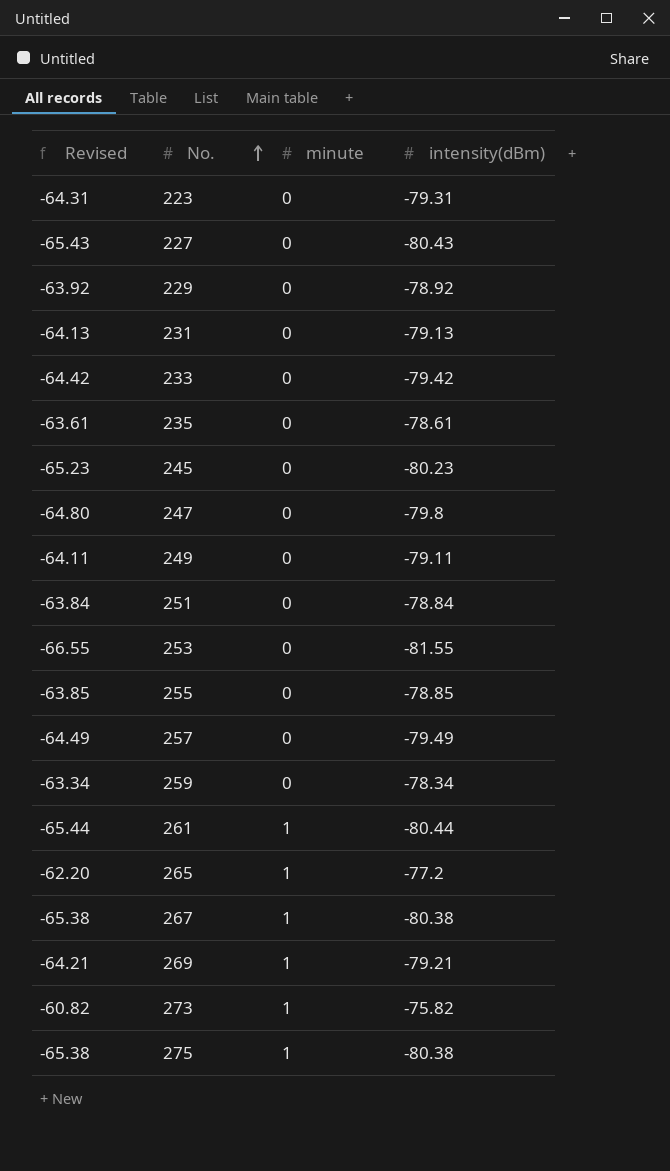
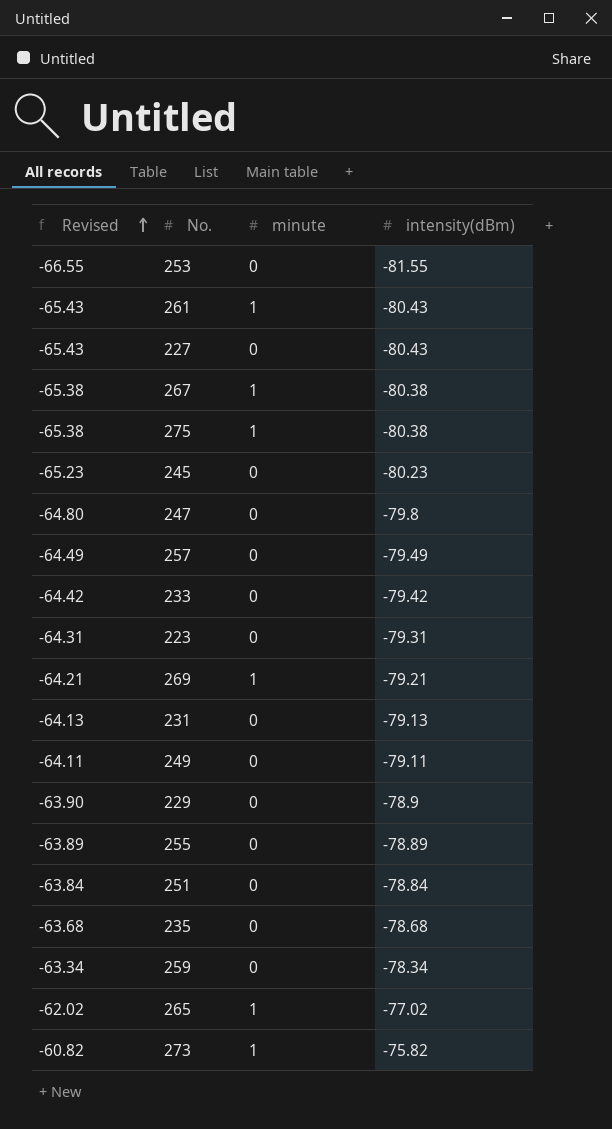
row order: No. ascending -> Revised ascending
261 | Revised: -65.44 -> -65.43
261 | intensity(dBm): -80.44 -> -80.43
229 | Revised: -63.92 -> -63.90
229 | intensity(dBm): -78.92 -> -78.9
255 | Revised: -63.85 -> -63.89
255 | intensity(dBm): -78.85 -> -78.89
235 | Revised: -63.61 -> -63.68
235 | intensity(dBm): -78.61 -> -78.68
265 | Revised: -62.20 -> -62.02
265 | intensity(dBm): -77.2 -> -77.02

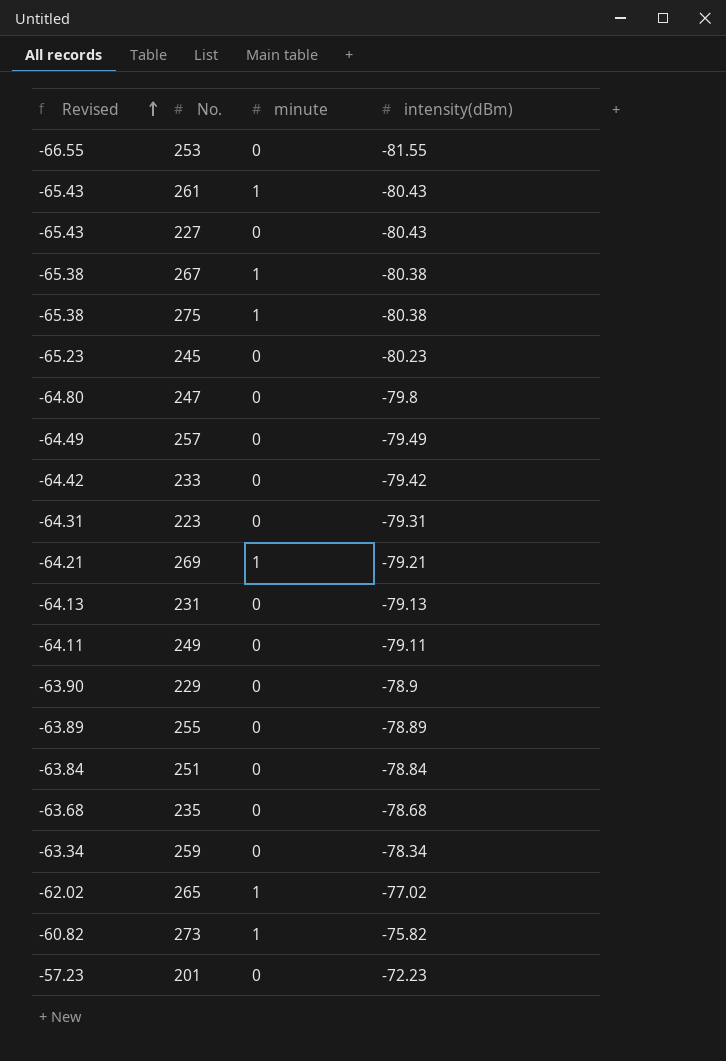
row 201: none -> -57.23 | 0 | -72.23

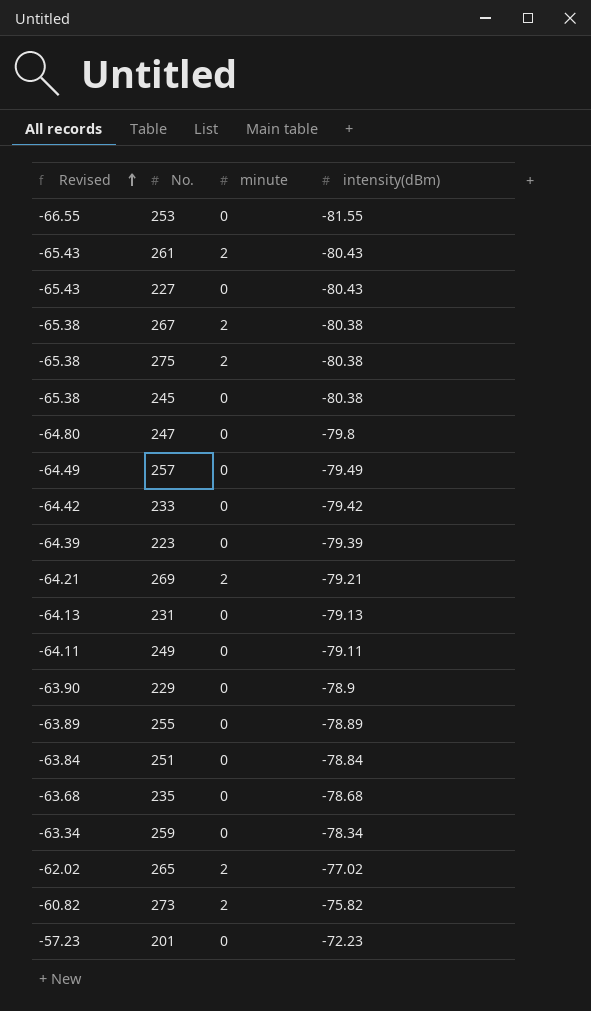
261 | minute: 1 -> 2
267 | minute: 1 -> 2
275 | minute: 1 -> 2
245 | Revised: -65.23 -> -65.38
245 | intensity(dBm): -80.23 -> -80.38
223 | Revised: -64.31 -> -64.39
223 | intensity(dBm): -79.31 -> -79.39
269 | minute: 1 -> 2
265 | minute: 1 -> 2
273 | minute: 1 -> 2

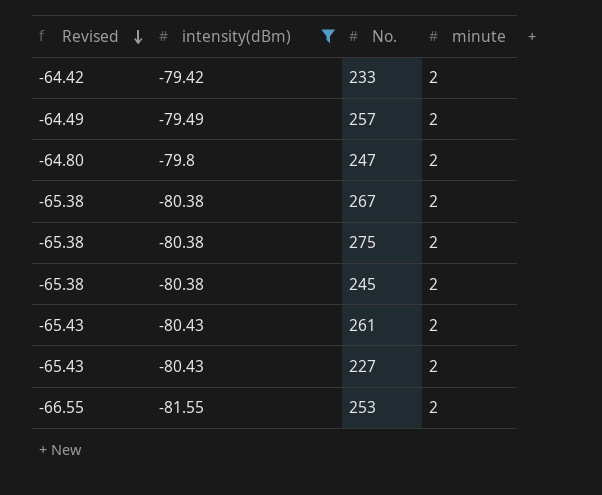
filter: none -> intensity(dBm) <= -79.42
row order: Revised ascending -> Revised descending
column intensity(dBm) | position: 4 -> 2
233 | minute: 0 -> 2
257 | minute: 0 -> 2
247 | minute: 0 -> 2
245 | minute: 0 -> 2
227 | minute: 0 -> 2
253 | minute: 0 -> 2

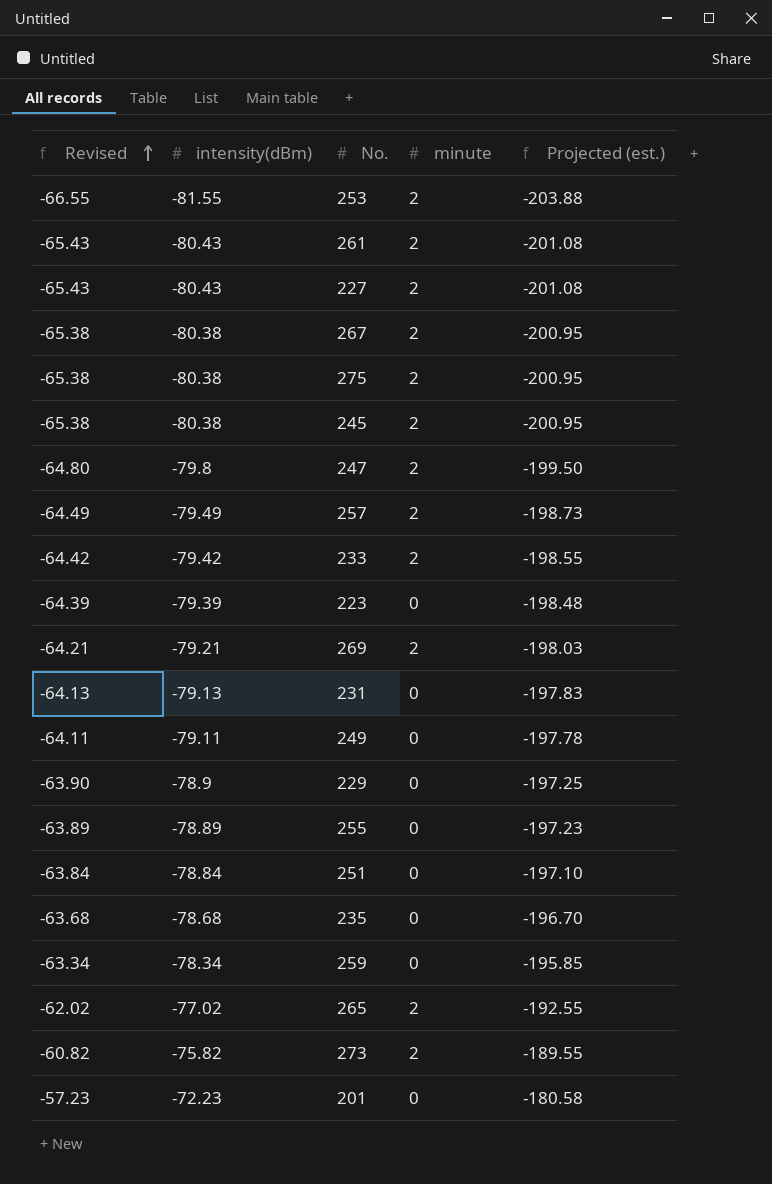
filter: intensity(dBm) <= -79.42 -> none
row order: Revised descending -> Revised ascending
column Projected (est.) | formula: none -> [intensity(dBm)] * 2.5

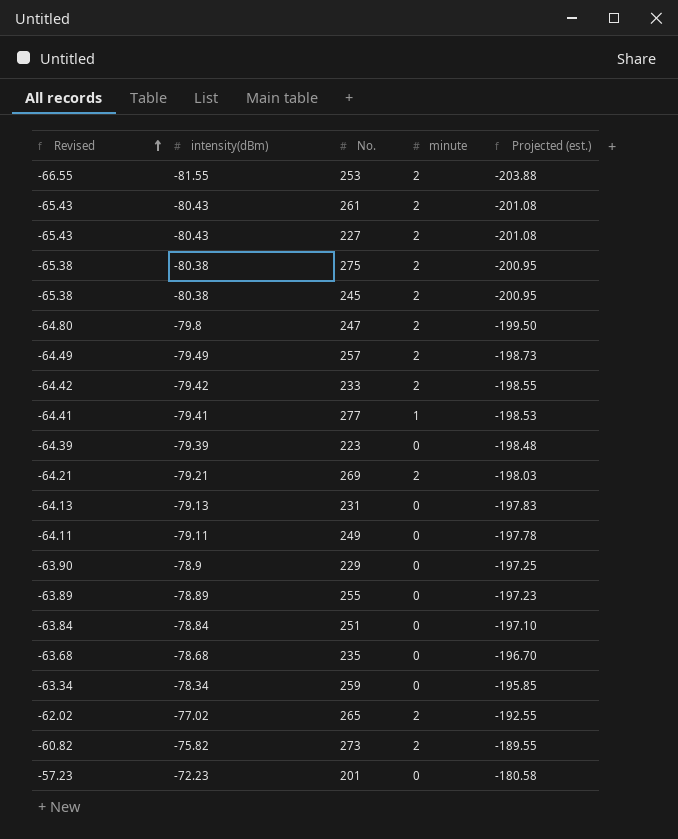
row 267: -65.38 | -80.38 | 2 | -200.95 -> none
row 277: none -> -64.41 | -79.41 | 1 | -198.53

